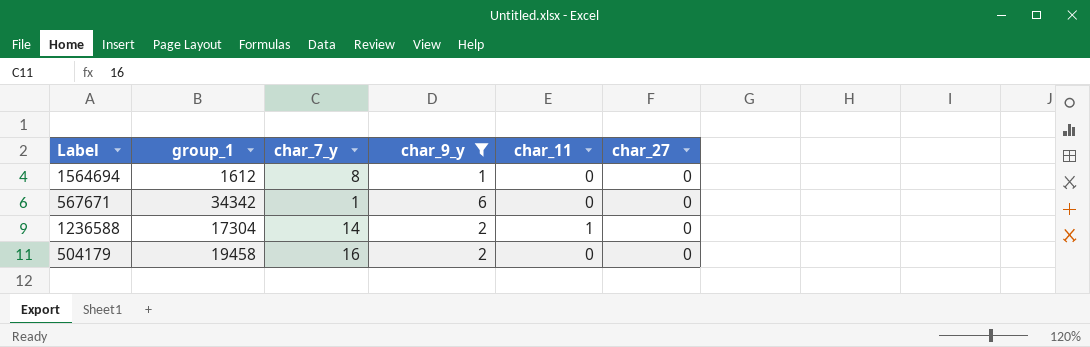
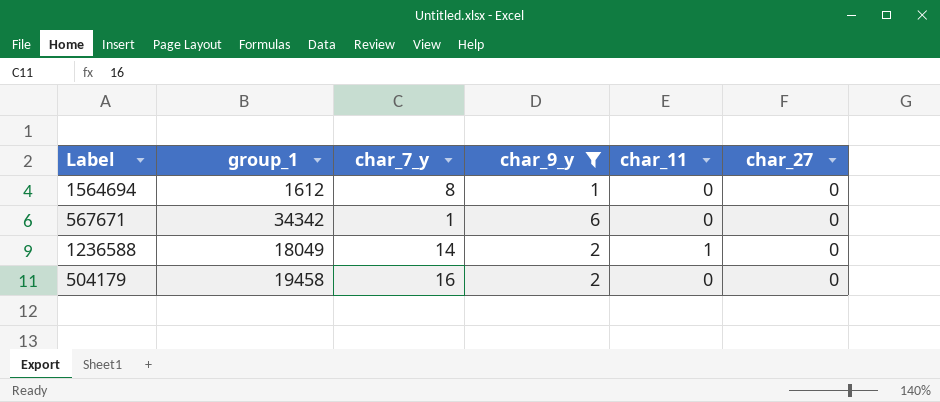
1236588 | group_1: 17304 -> 18049

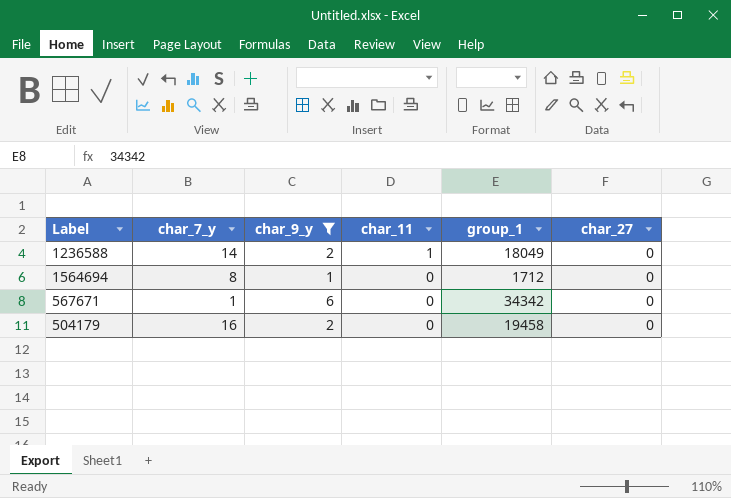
row order: none -> char_11 descending
column group_1 | position: 2 -> 5
1564694 | group_1: 1612 -> 1712

